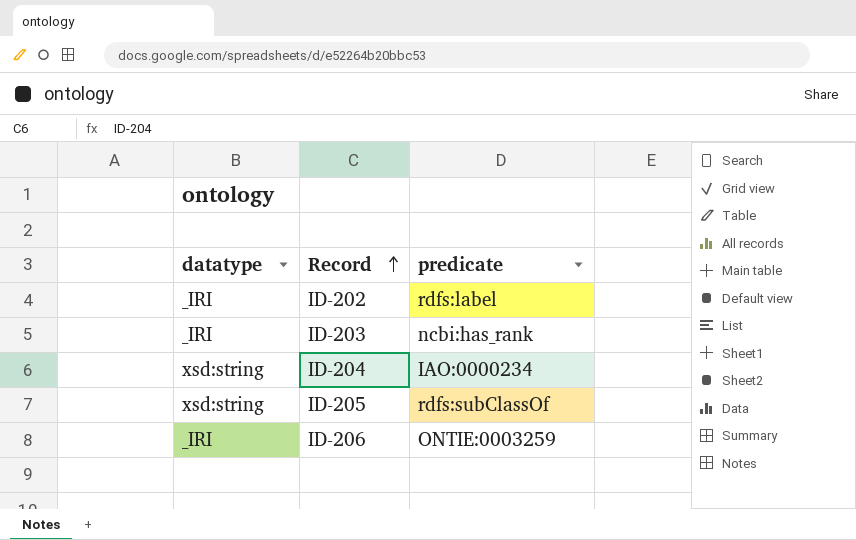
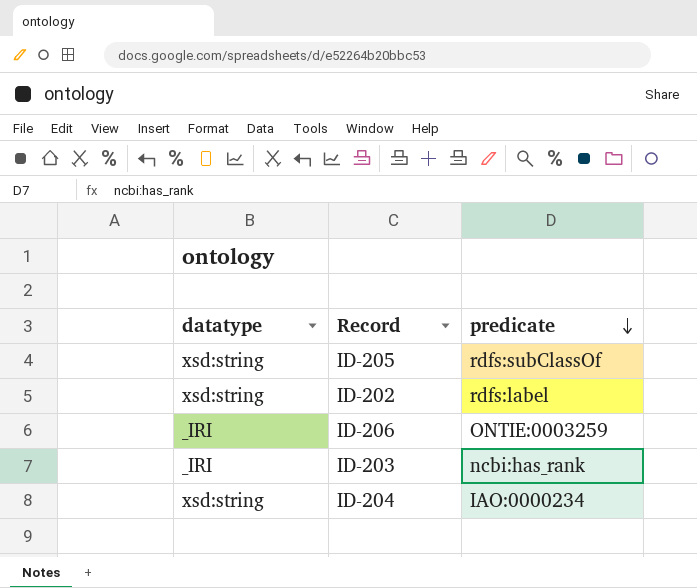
row order: Record ascending -> predicate descending
ID-202 | datatype: _IRI -> xsd:string

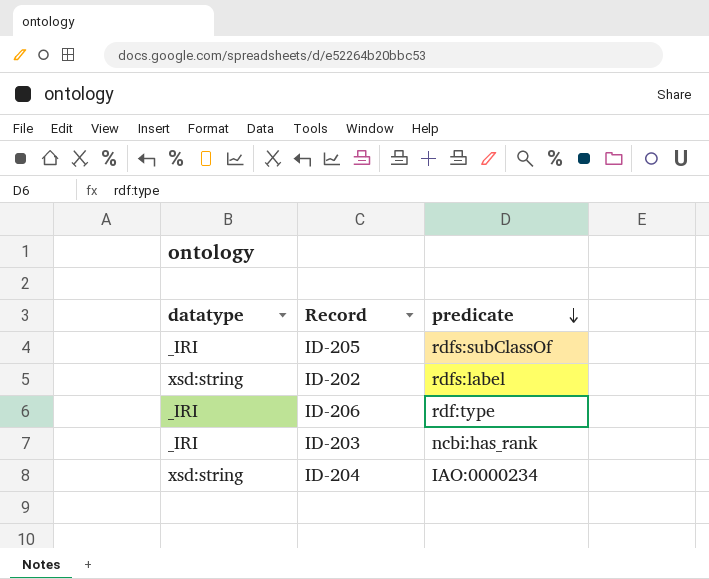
ID-205 | datatype: xsd:string -> _IRI
ID-206 | predicate: ONTIE:0003259 -> rdf:type

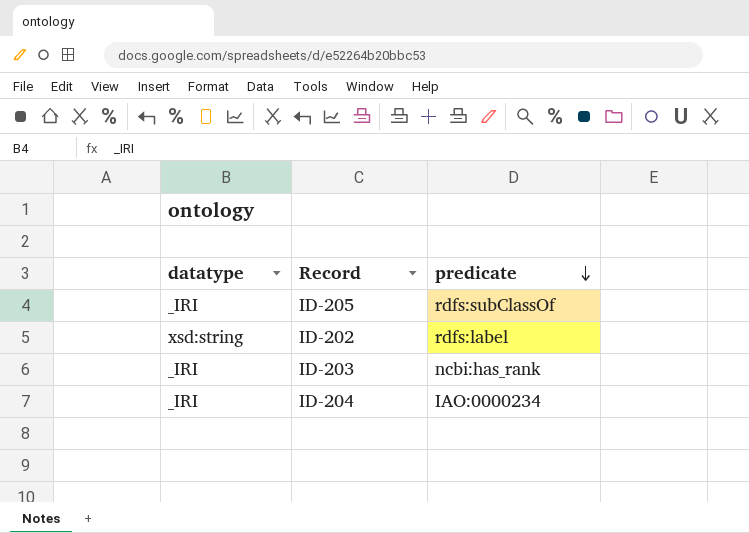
row ID-206: _IRI | rdf:type -> none
ID-204 | datatype: xsd:string -> _IRI

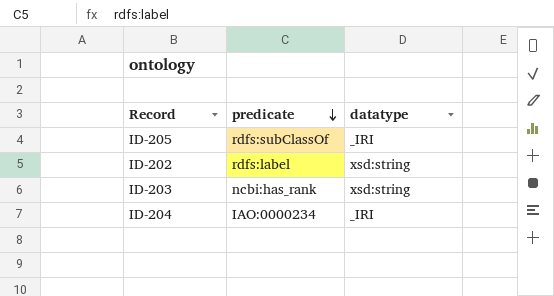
column datatype | position: 1 -> 3
ID-203 | datatype: _IRI -> xsd:string

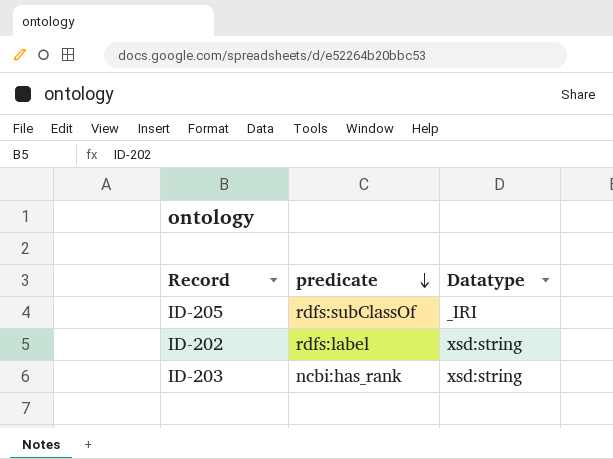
column name: datatype -> Datatype
row ID-204: IAO:0000234 | _IRI -> none

